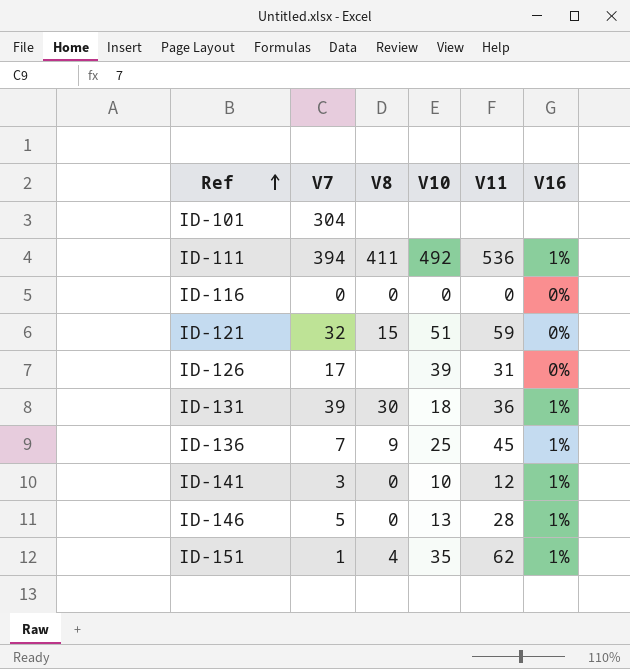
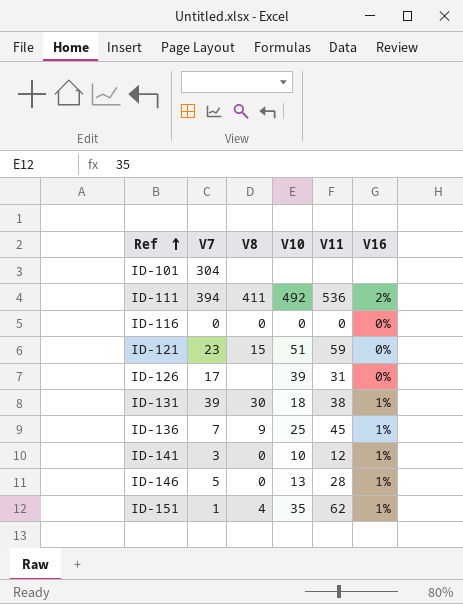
ID-111 | V16: 1% -> 2%
ID-121 | V7: 32 -> 23
ID-131 | V11: 36 -> 38

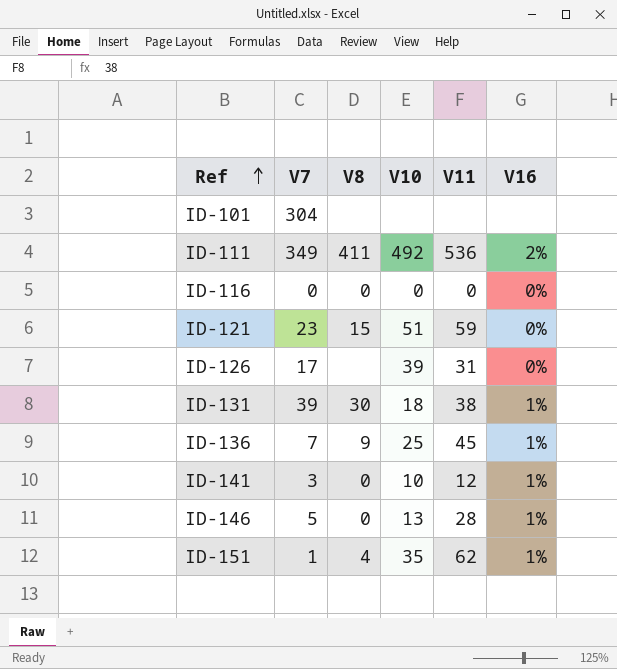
ID-111 | V7: 394 -> 349

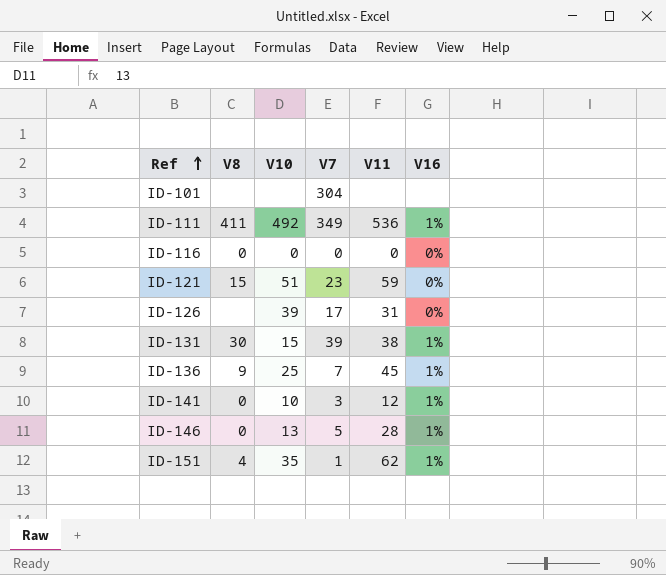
column V7 | position: 2 -> 4
ID-111 | V16: 2% -> 1%
ID-131 | V10: 18 -> 15

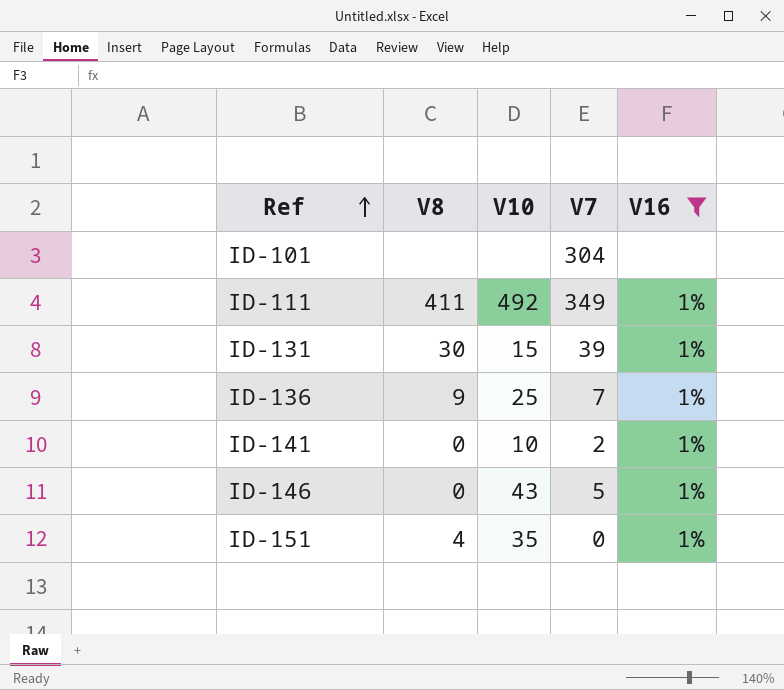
filter: none -> V16 != 0%
column V11 | position: 5 -> none
ID-141 | V7: 3 -> 2
ID-146 | V10: 13 -> 43
ID-151 | V7: 1 -> 0

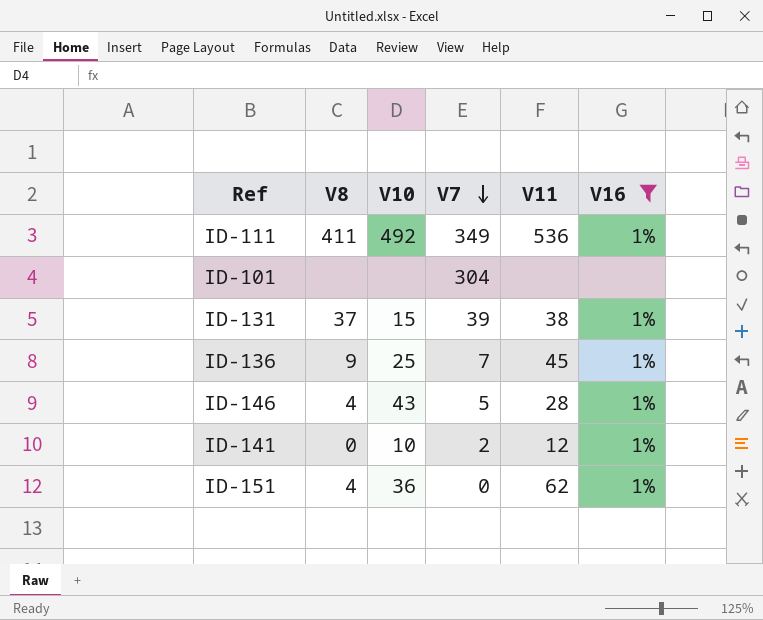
row order: Ref ascending -> V7 descending
column V11 | position: none -> 5
ID-131 | V8: 30 -> 37
ID-146 | V8: 0 -> 4
ID-151 | V10: 35 -> 36

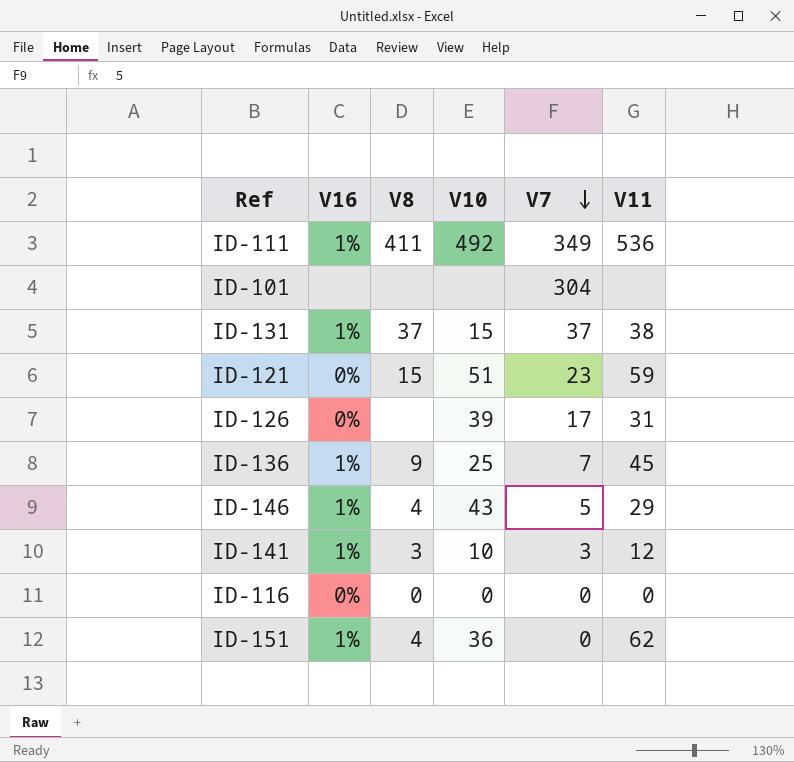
filter: V16 != 0% -> none
column V16 | position: 6 -> 2
ID-131 | V7: 39 -> 37
ID-146 | V11: 28 -> 29
ID-141 | V8: 0 -> 3
ID-141 | V7: 2 -> 3

